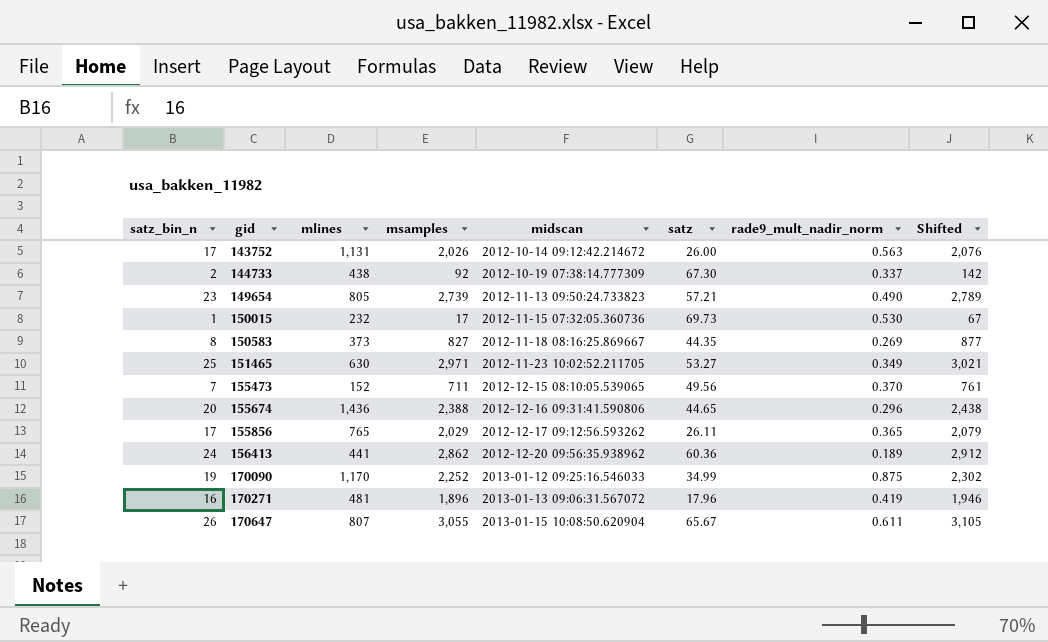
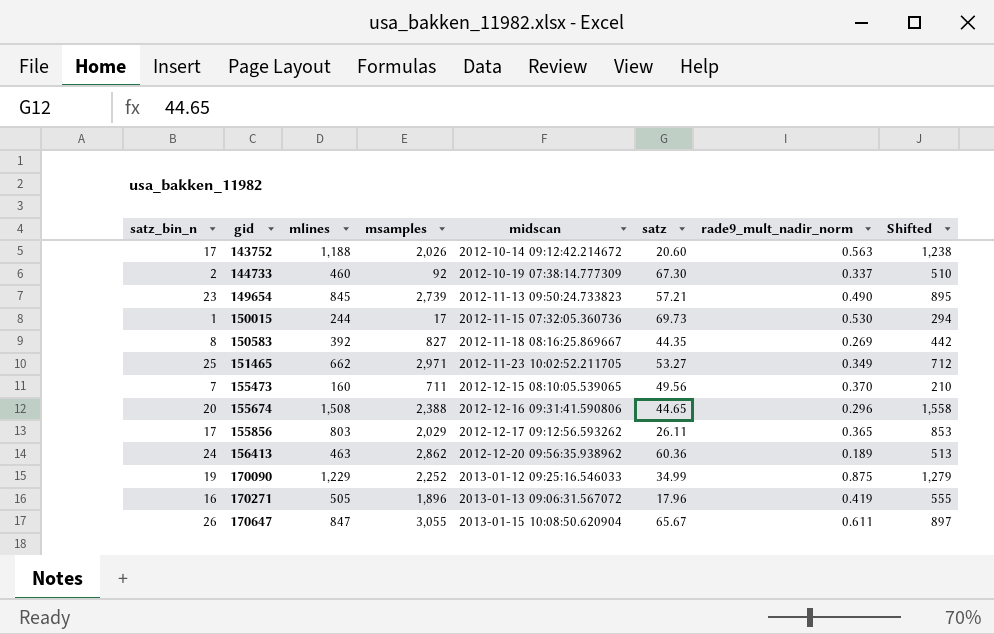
column Shifted | formula: [msamples] + 50 -> [mlines] + 50
143752 | mlines: 1,131 -> 1,188
143752 | satz: 26.00 -> 20.60
144733 | mlines: 438 -> 460
149654 | mlines: 805 -> 845
150015 | mlines: 232 -> 244
150583 | mlines: 373 -> 392
151465 | mlines: 630 -> 662
155473 | mlines: 152 -> 160
155674 | mlines: 1,436 -> 1,508
155856 | mlines: 765 -> 803
156413 | mlines: 441 -> 463
170090 | mlines: 1,170 -> 1,229
170271 | mlines: 481 -> 505
170647 | mlines: 807 -> 847

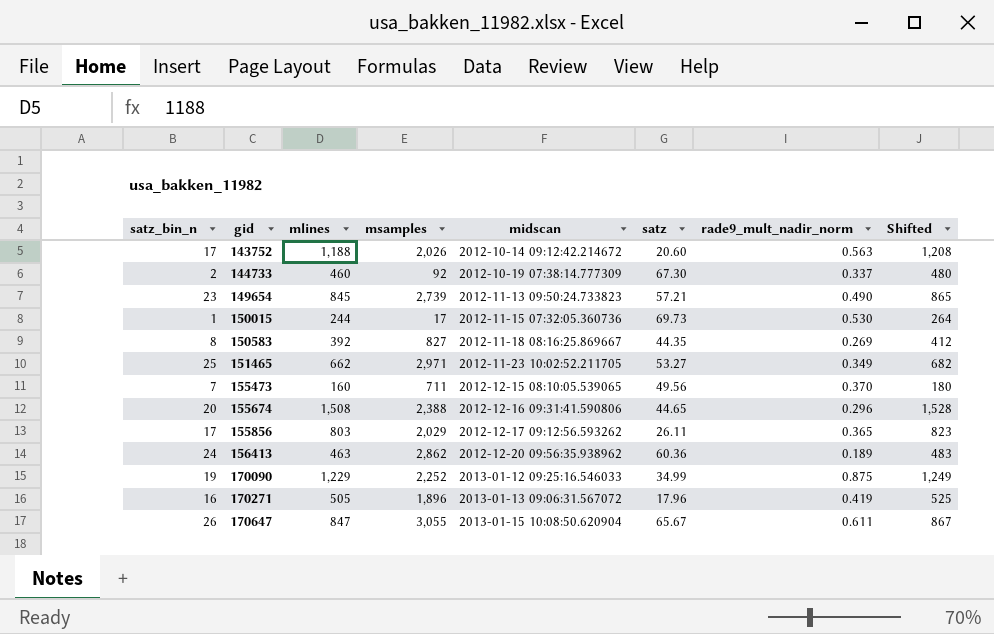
column Shifted | formula: [mlines] + 50 -> [mlines] + 20

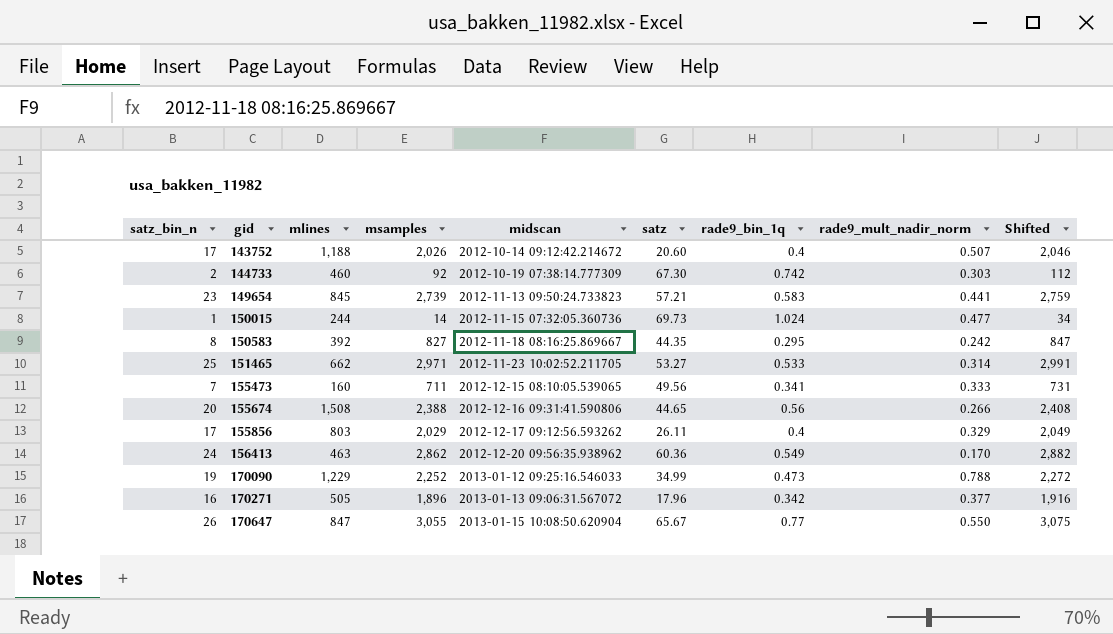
column rade9_bin_1q | position: none -> 7
column Shifted | formula: [mlines] + 20 -> [msamples] + 20
143752 | rade9_mult_nadir_norm: 0.563 -> 0.507
144733 | rade9_mult_nadir_norm: 0.337 -> 0.303
149654 | rade9_mult_nadir_norm: 0.490 -> 0.441
150015 | msamples: 17 -> 14
150015 | rade9_mult_nadir_norm: 0.530 -> 0.477
150583 | rade9_mult_nadir_norm: 0.269 -> 0.242
151465 | rade9_mult_nadir_norm: 0.349 -> 0.314
155473 | rade9_mult_nadir_norm: 0.370 -> 0.333
155674 | rade9_mult_nadir_norm: 0.296 -> 0.266
155856 | rade9_mult_nadir_norm: 0.365 -> 0.329
156413 | rade9_mult_nadir_norm: 0.189 -> 0.170
170090 | rade9_mult_nadir_norm: 0.875 -> 0.788
170271 | rade9_mult_nadir_norm: 0.419 -> 0.377
170647 | rade9_mult_nadir_norm: 0.611 -> 0.550

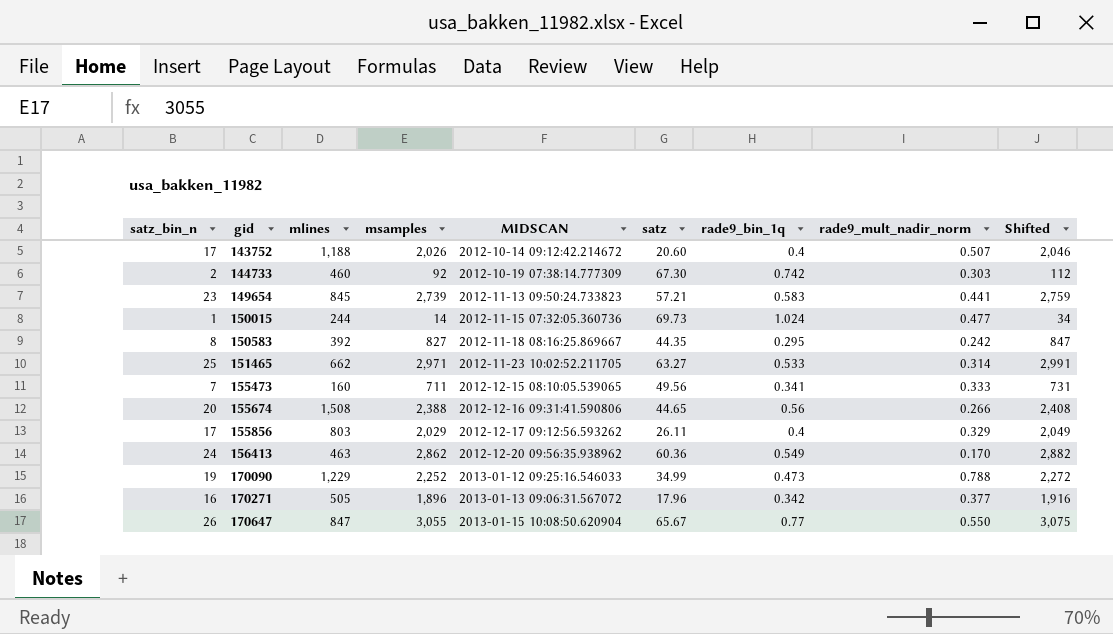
column name: midscan -> MIDSCAN
151465 | satz: 53.27 -> 63.27

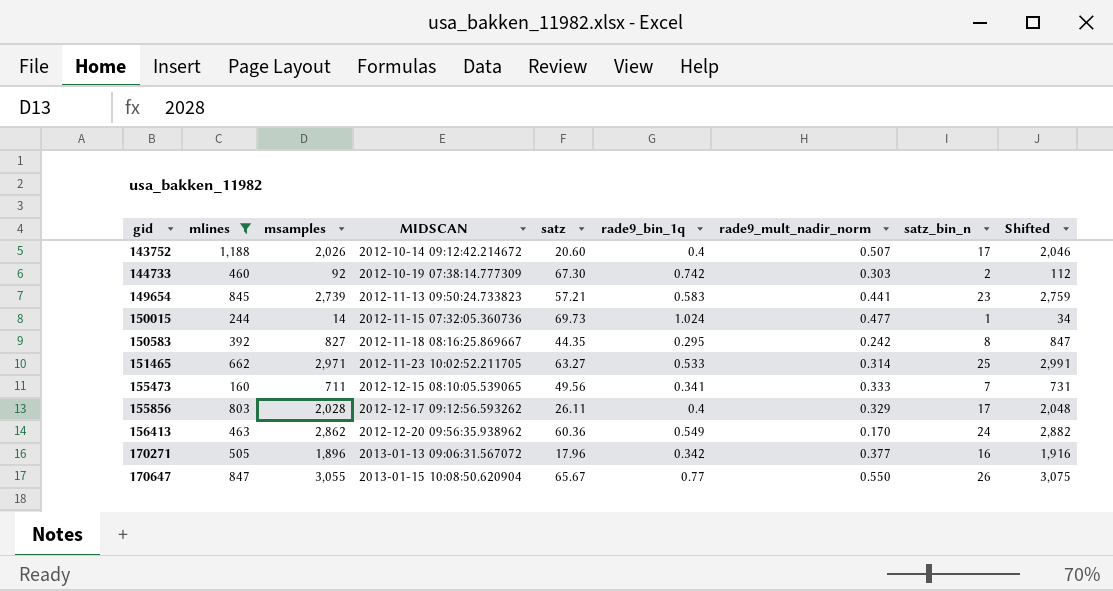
filter: none -> mlines <= 1,188
column satz_bin_n | position: 1 -> 8
155856 | msamples: 2,029 -> 2,028
155856 | Shifted: 2,049 -> 2,048

